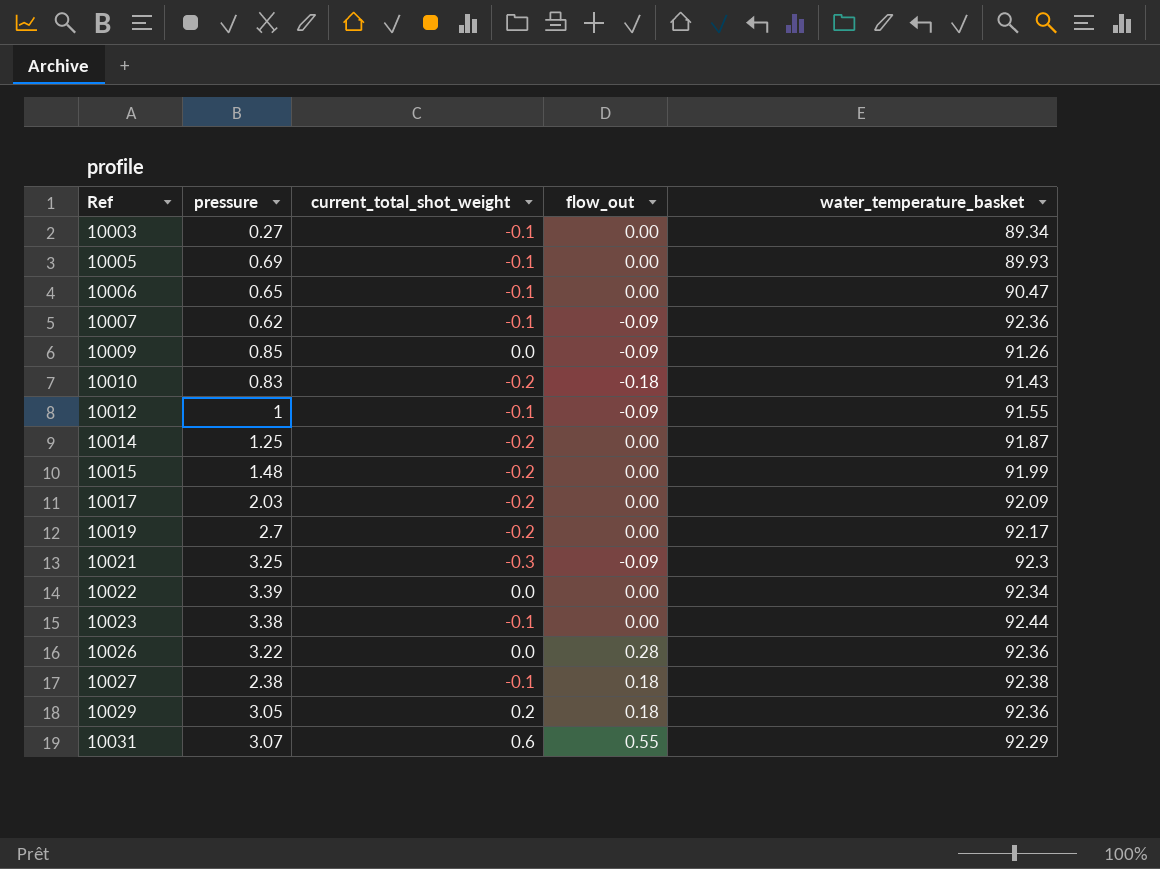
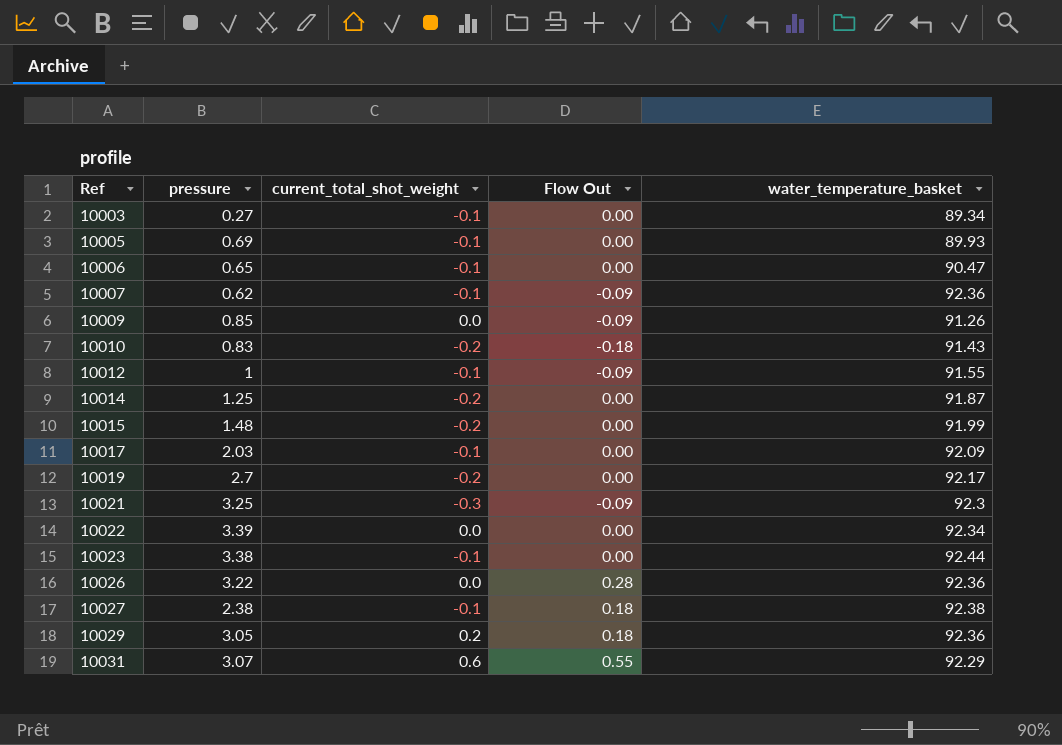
column name: flow_out -> Flow Out
10017 | current_total_shot_weight: -0.2 -> -0.1

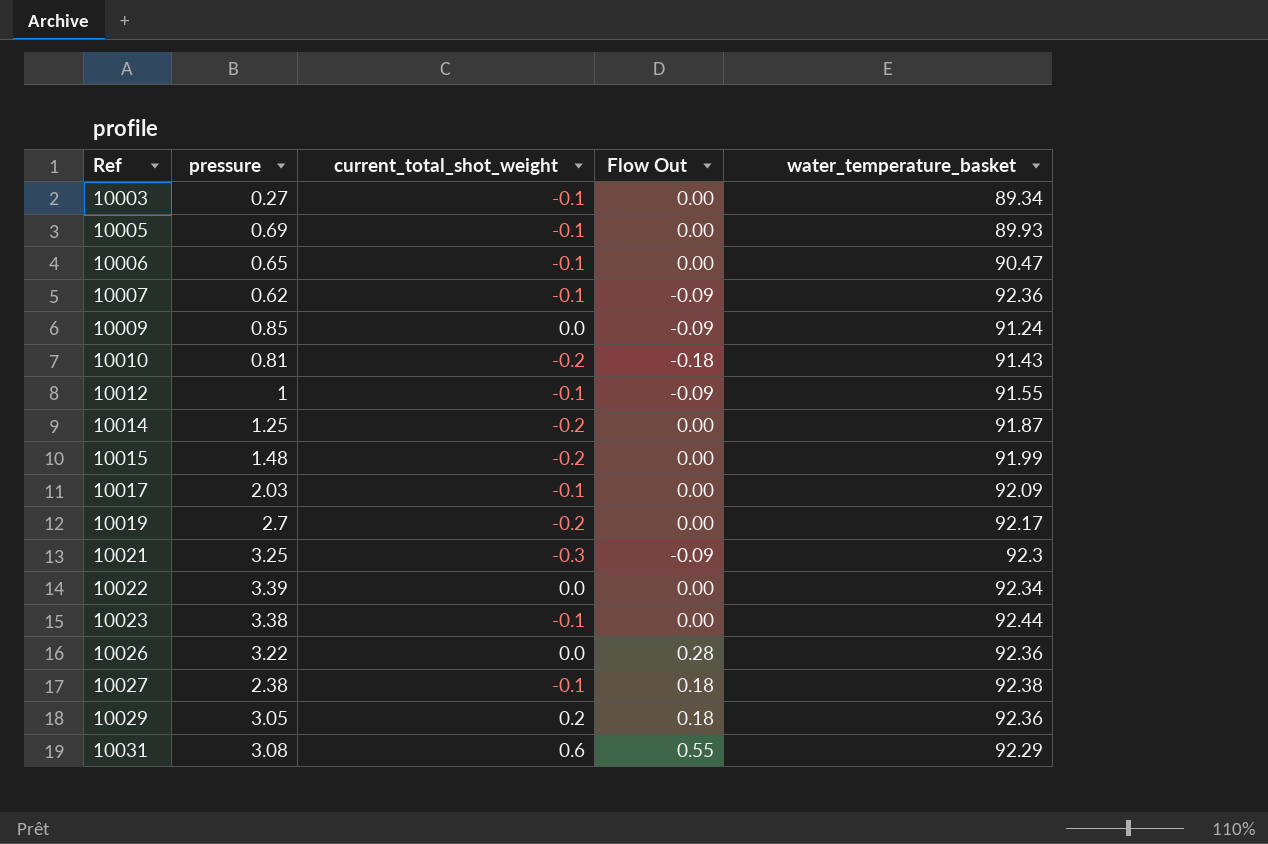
10009 | water_temperature_basket: 91.26 -> 91.24
10010 | pressure: 0.83 -> 0.81
10031 | pressure: 3.07 -> 3.08

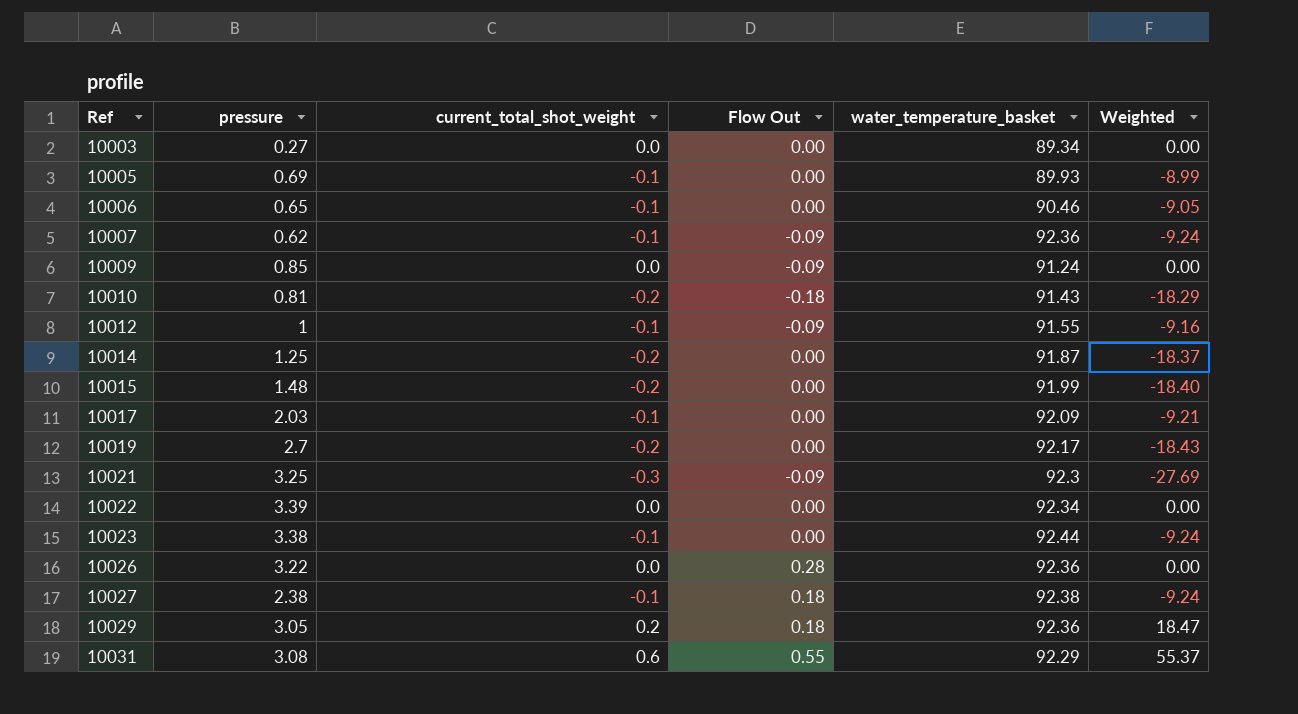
column Weighted | formula: none -> [current_total_shot_weight] * [water_temperature_basket]
10003 | current_total_shot_weight: -0.1 -> 0.0
10006 | water_temperature_basket: 90.47 -> 90.46

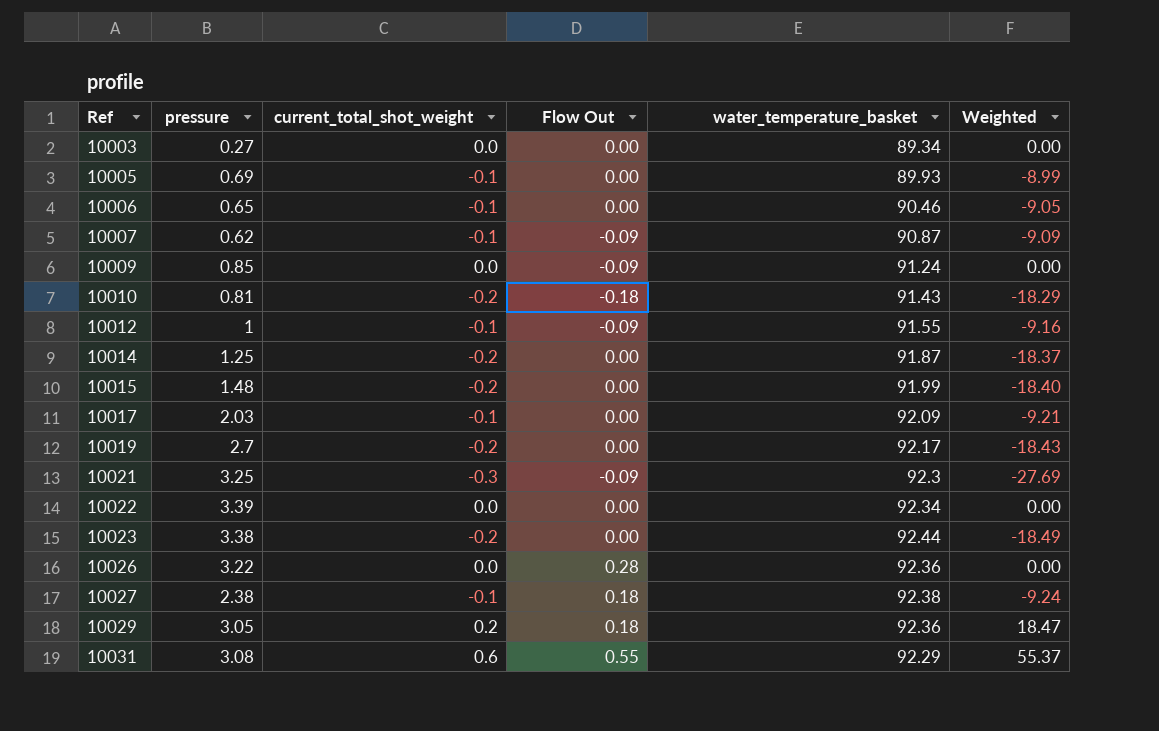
10007 | water_temperature_basket: 92.36 -> 90.87
10007 | Weighted: -9.24 -> -9.09
10023 | current_total_shot_weight: -0.1 -> -0.2
10023 | Weighted: -9.24 -> -18.49

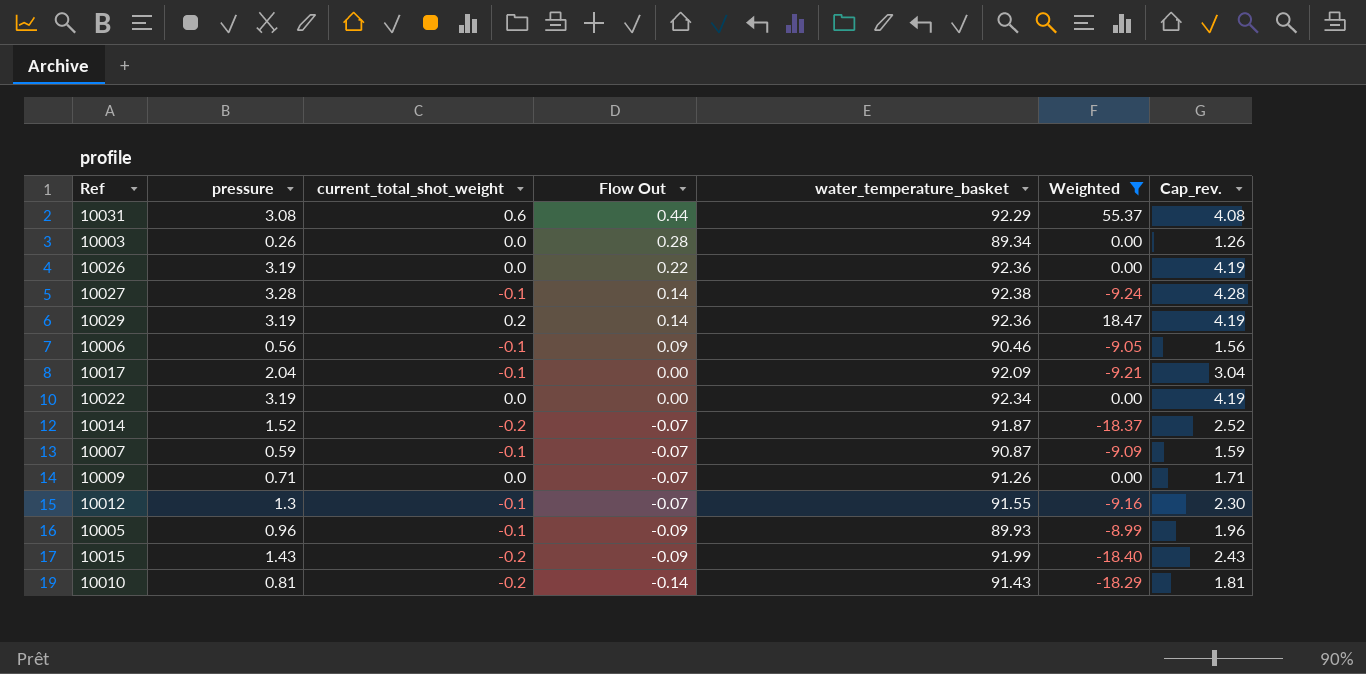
filter: none -> Weighted >= -18.40
row order: Ref ascending -> Flow Out descending
column Cap_rev. | formula: none -> [pressure] + 1
10031 | Flow Out: 0.55 -> 0.44
10003 | pressure: 0.27 -> 0.26
10003 | Flow Out: 0.00 -> 0.28
10026 | pressure: 3.22 -> 3.19
10026 | Flow Out: 0.28 -> 0.22
10027 | pressure: 2.38 -> 3.28
10027 | Flow Out: 0.18 -> 0.14
10029 | pressure: 3.05 -> 3.19
10029 | Flow Out: 0.18 -> 0.14
10006 | pressure: 0.65 -> 0.56
10006 | Flow Out: 0.00 -> 0.09
10017 | pressure: 2.03 -> 2.04
10022 | pressure: 3.39 -> 3.19
10014 | pressure: 1.25 -> 1.52
10014 | Flow Out: 0.00 -> -0.07
10007 | pressure: 0.62 -> 0.59
10007 | Flow Out: -0.09 -> -0.07
10009 | pressure: 0.85 -> 0.71
10009 | Flow Out: -0.09 -> -0.07
10009 | water_temperature_basket: 91.24 -> 91.26
10012 | pressure: 1 -> 1.3
10012 | Flow Out: -0.09 -> -0.07
10005 | pressure: 0.69 -> 0.96
10005 | Flow Out: 0.00 -> -0.09
10015 | pressure: 1.48 -> 1.43
10015 | Flow Out: 0.00 -> -0.09
10010 | Flow Out: -0.18 -> -0.14

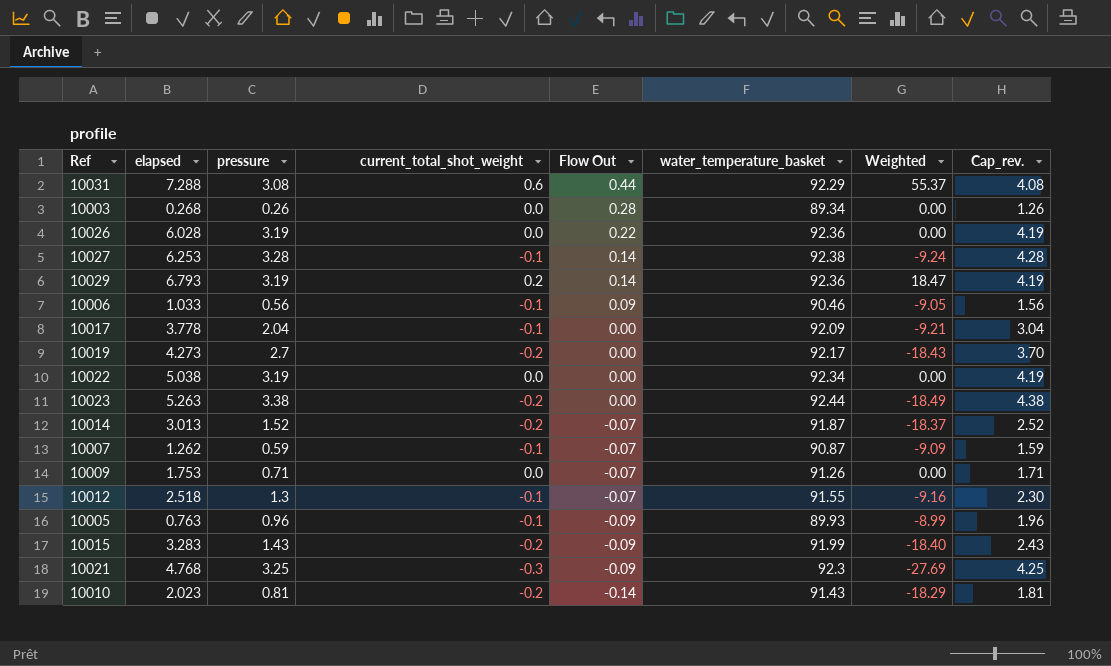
filter: Weighted >= -18.40 -> none
column elapsed | position: none -> 2

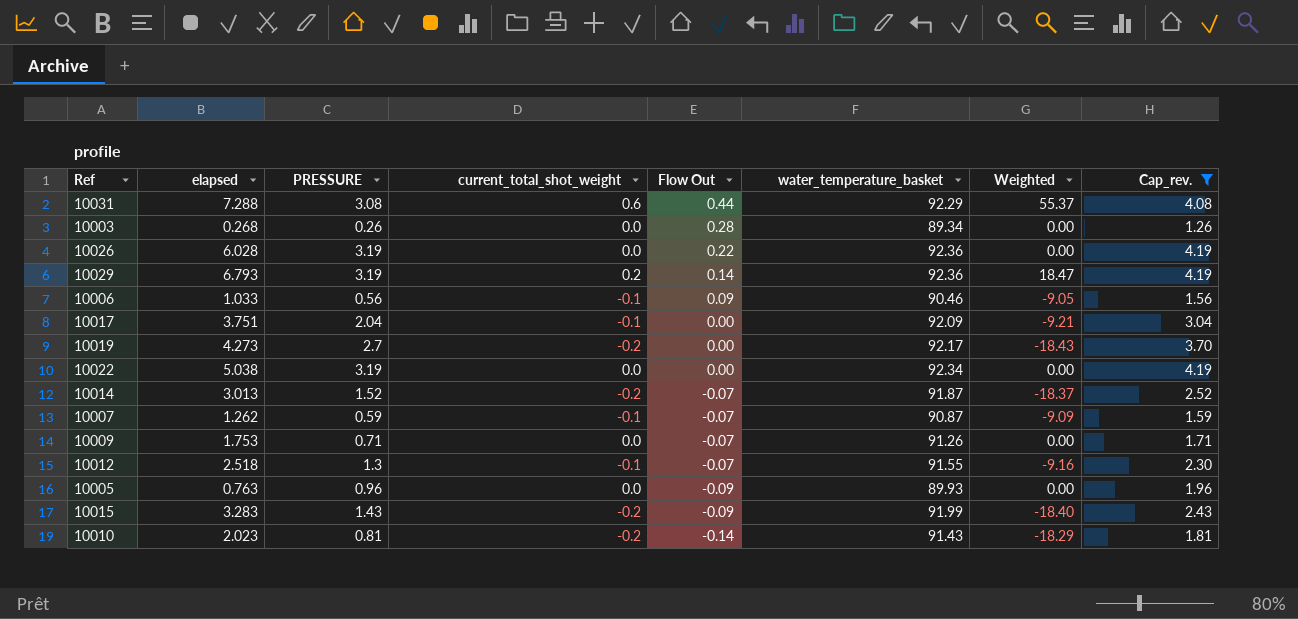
filter: none -> Cap_rev. <= 4.19
column name: pressure -> PRESSURE
10017 | elapsed: 3.778 -> 3.751
10005 | current_total_shot_weight: -0.1 -> 0.0
10005 | Weighted: -8.99 -> 0.00

